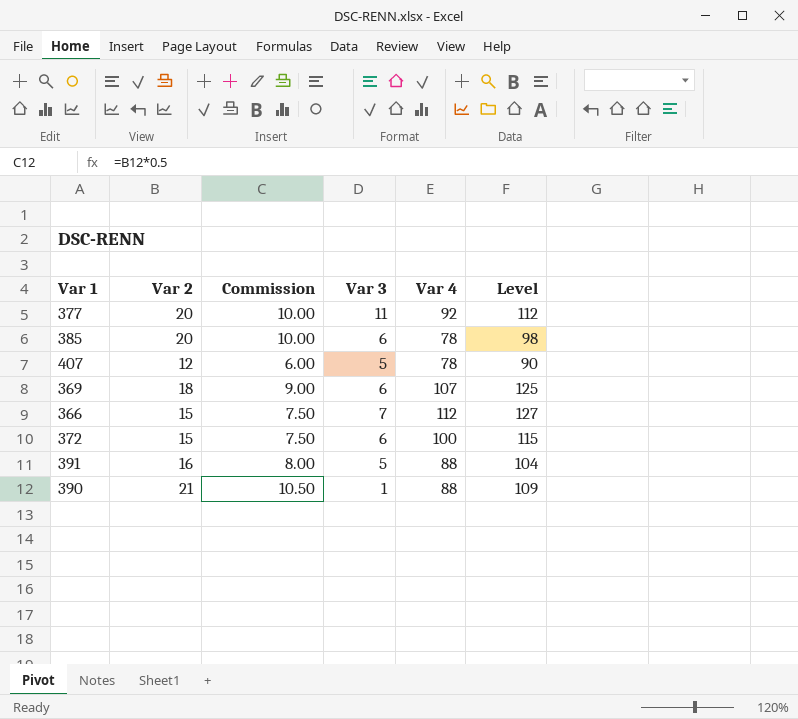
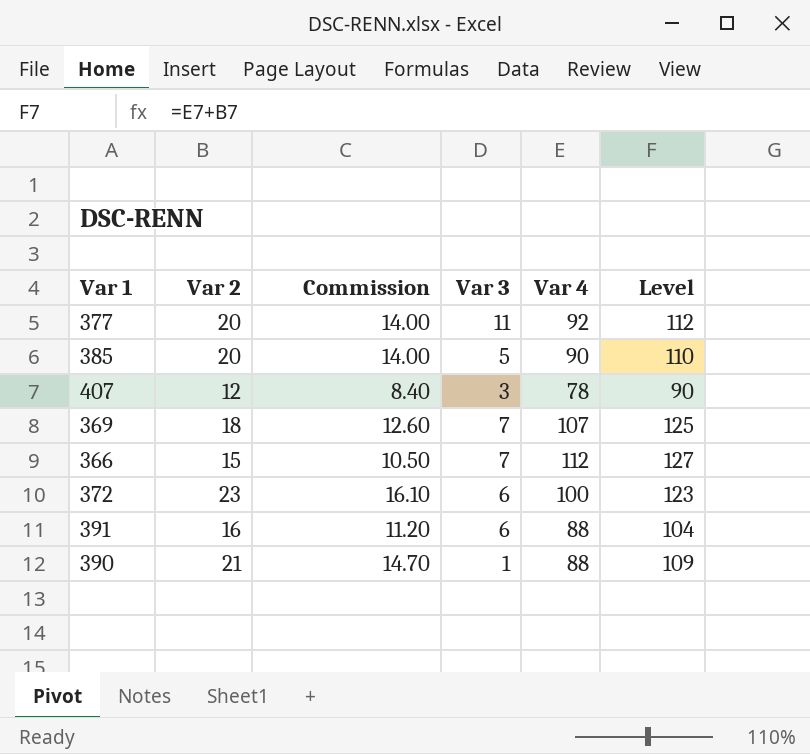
column Commission | formula: [Var 2] * 0.5 -> [Var 2] * 0.7
385 | Var 3: 6 -> 5
385 | Var 4: 78 -> 90
385 | Level: 98 -> 110
407 | Var 3: 5 -> 3
369 | Var 3: 6 -> 7
372 | Var 2: 15 -> 23
372 | Level: 115 -> 123
391 | Var 3: 5 -> 6

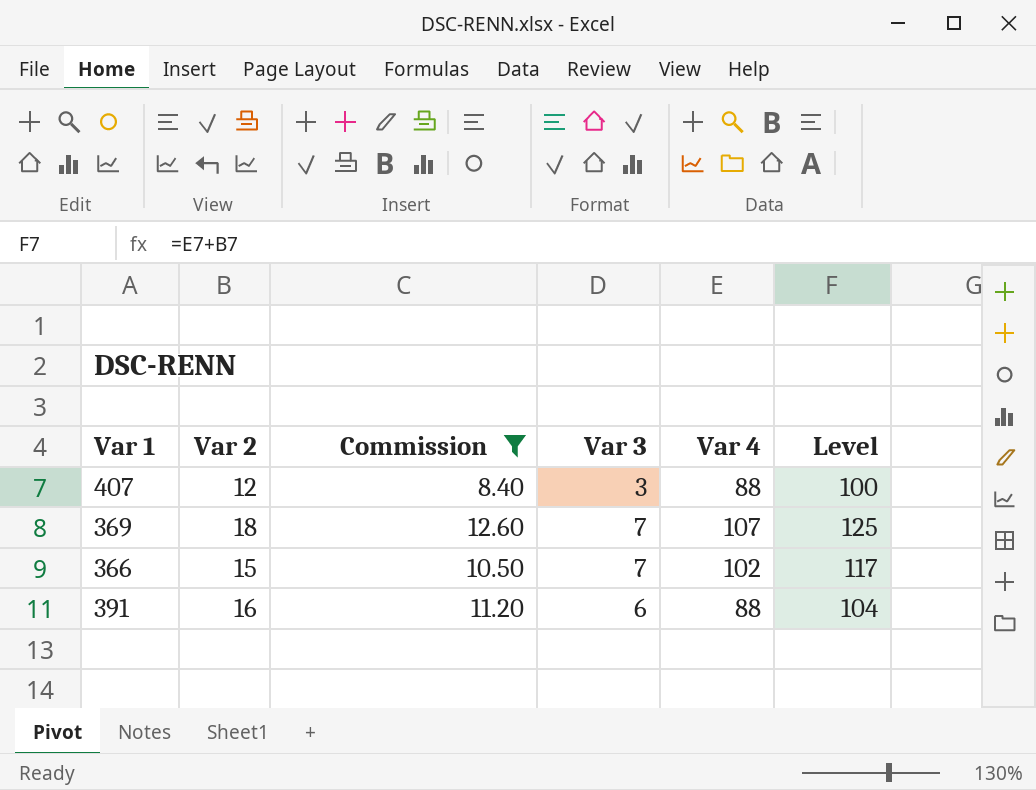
filter: none -> Commission <= 12.60
407 | Var 4: 78 -> 88
407 | Level: 90 -> 100
366 | Var 4: 112 -> 102
366 | Level: 127 -> 117

